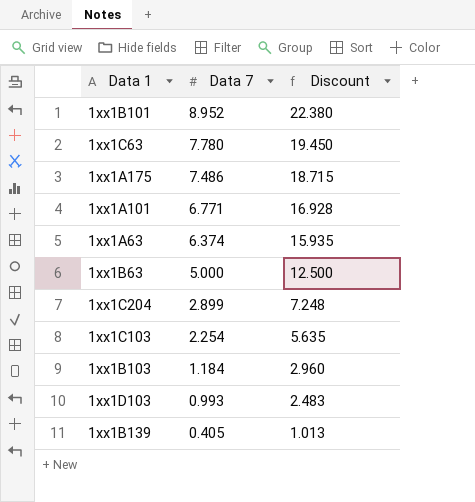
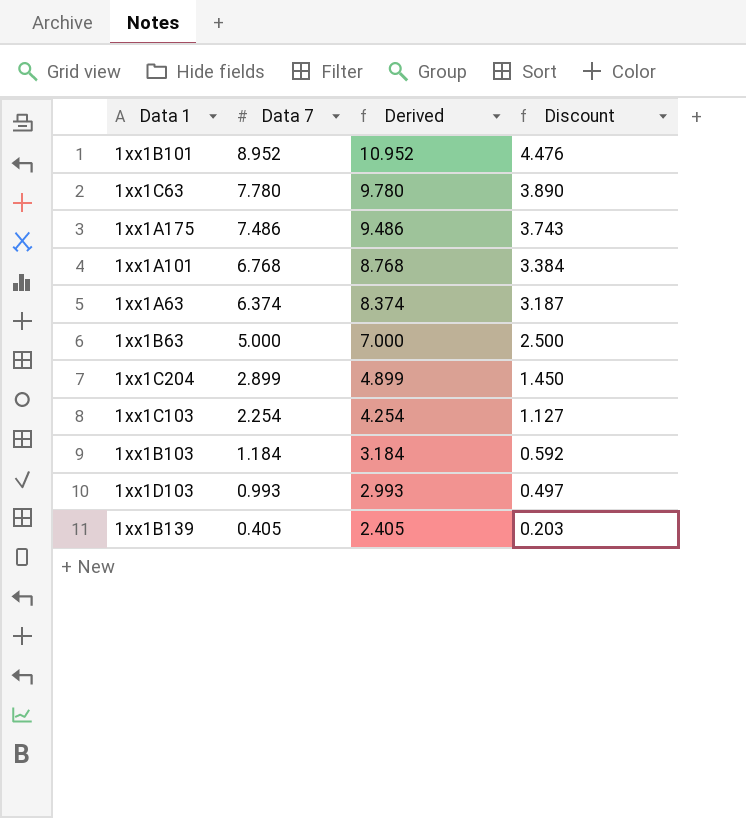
column Derived | formula: none -> [Data 7] + 2
column Discount | formula: [Data 7] * 2.5 -> [Data 7] * 0.5
1xx1A101 | Data 7: 6.771 -> 6.768

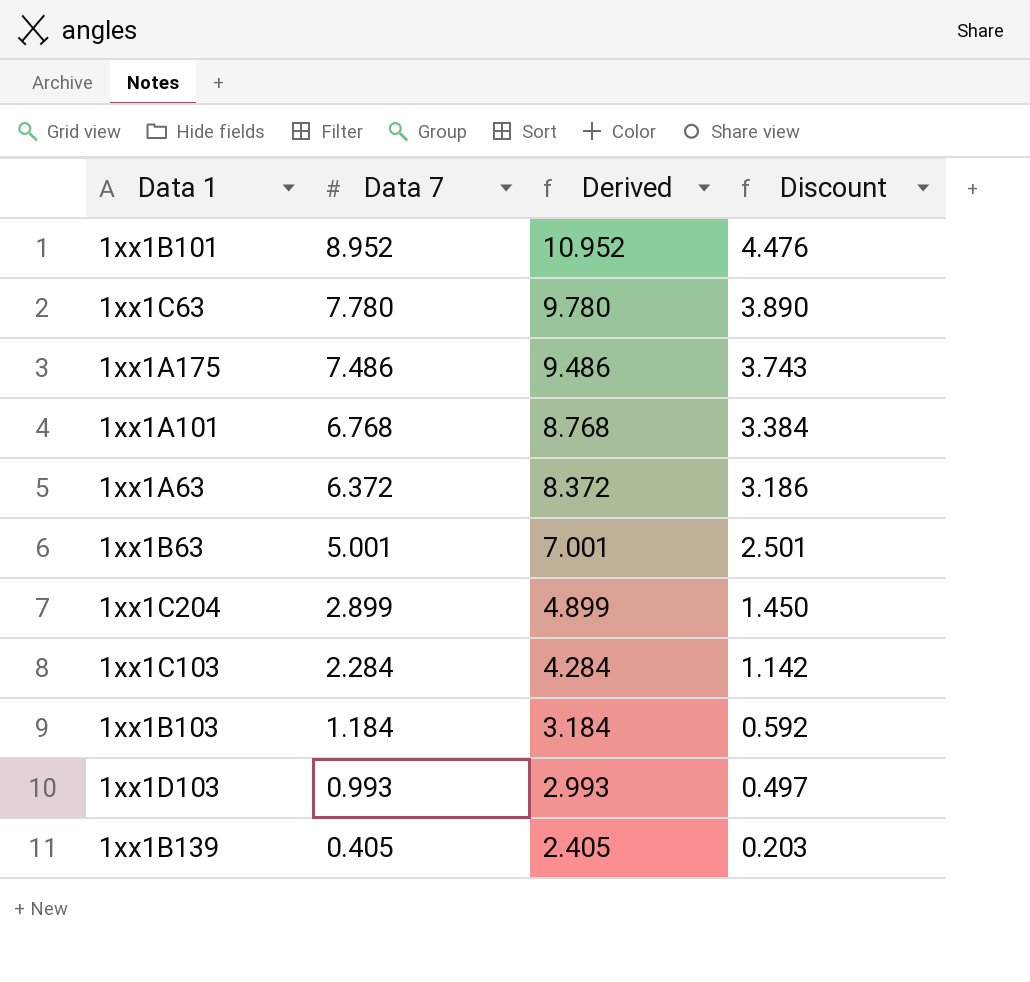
1xx1A63 | Data 7: 6.374 -> 6.372
1xx1A63 | Derived: 8.374 -> 8.372
1xx1A63 | Discount: 3.187 -> 3.186
1xx1B63 | Data 7: 5.000 -> 5.001
1xx1B63 | Derived: 7.000 -> 7.001
1xx1B63 | Discount: 2.500 -> 2.501
1xx1C103 | Data 7: 2.254 -> 2.284
1xx1C103 | Derived: 4.254 -> 4.284
1xx1C103 | Discount: 1.127 -> 1.142

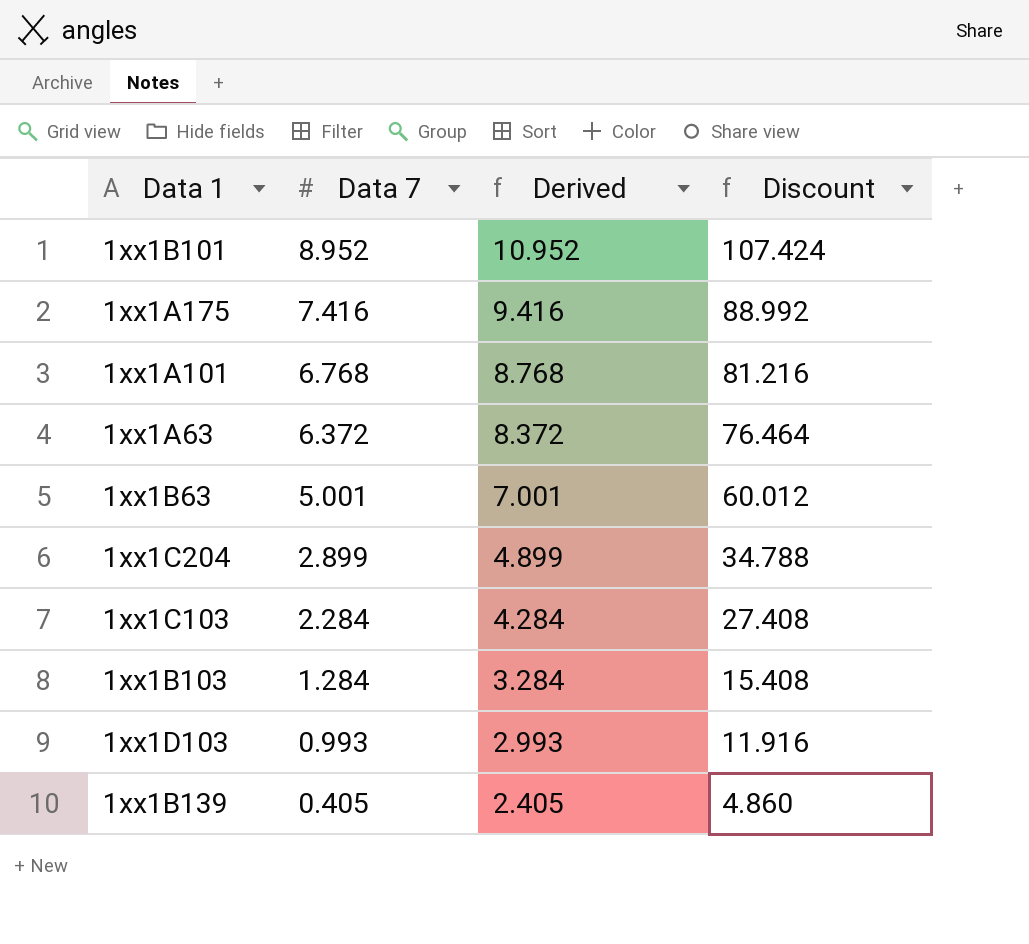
column Discount | formula: [Data 7] * 0.5 -> [Data 7] * 12
row 1xx1C63: 7.780 | 9.780 | 3.890 -> none
1xx1A175 | Data 7: 7.486 -> 7.416
1xx1A175 | Derived: 9.486 -> 9.416
1xx1B103 | Data 7: 1.184 -> 1.284
1xx1B103 | Derived: 3.184 -> 3.284

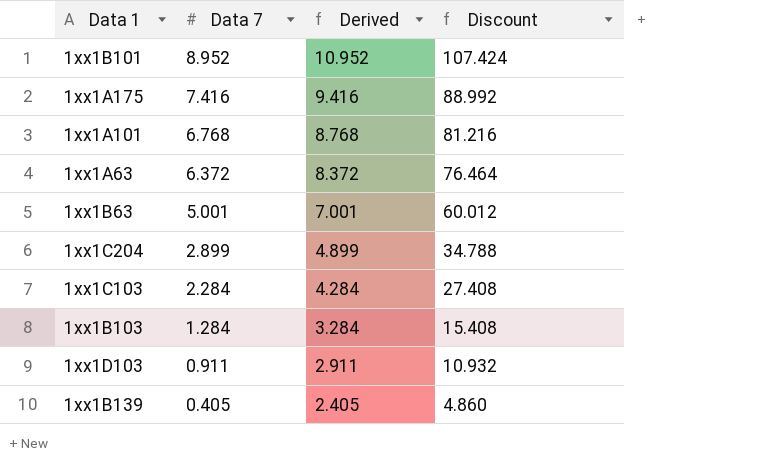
1xx1D103 | Data 7: 0.993 -> 0.911
1xx1D103 | Derived: 2.993 -> 2.911
1xx1D103 | Discount: 11.916 -> 10.932

